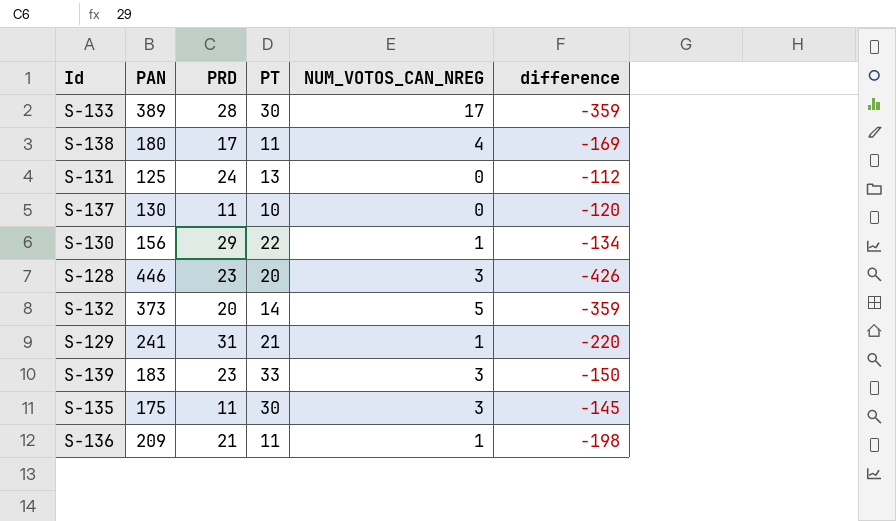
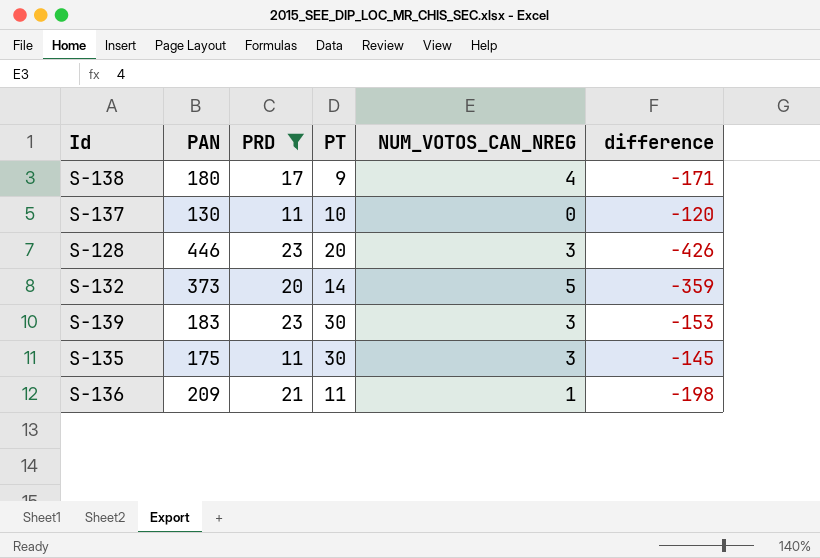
filter: none -> PRD <= 23
S-138 | PT: 11 -> 9
S-138 | difference: -169 -> -171
S-139 | PT: 33 -> 30
S-139 | difference: -150 -> -153

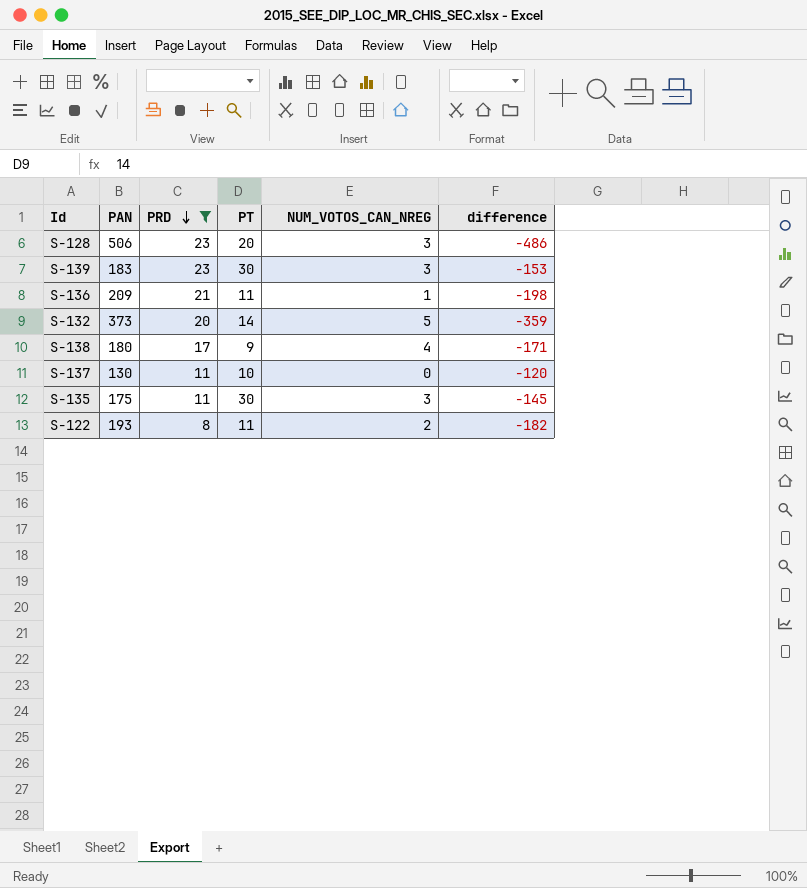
row order: none -> PRD descending
S-128 | PAN: 446 -> 506
S-128 | difference: -426 -> -486
row S-122: none -> 193 | 8 | 11 | 2 | -182

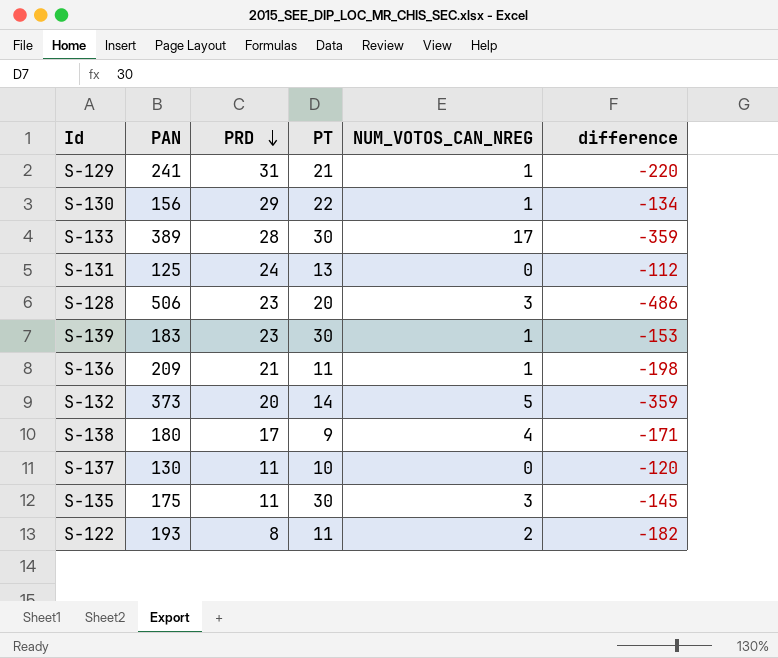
filter: PRD <= 23 -> none
S-139 | NUM_VOTOS_CAN_NREG: 3 -> 1

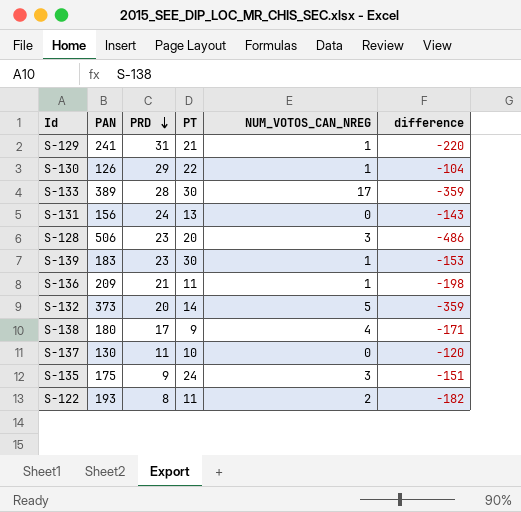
S-130 | PAN: 156 -> 126
S-130 | difference: -134 -> -104
S-131 | PAN: 125 -> 156
S-131 | difference: -112 -> -143
S-135 | PRD: 11 -> 9
S-135 | PT: 30 -> 24
S-135 | difference: -145 -> -151

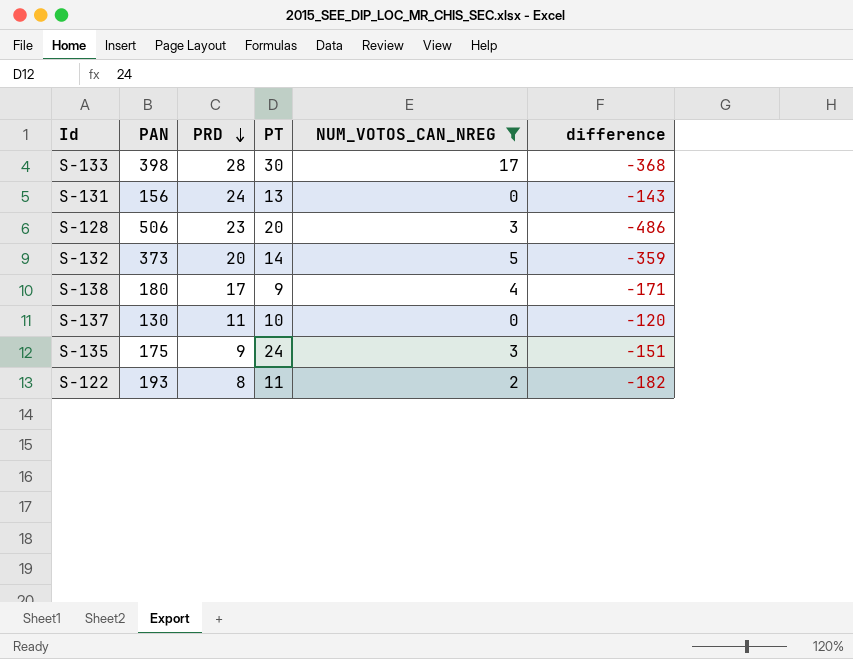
filter: none -> NUM_VOTOS_CAN_NREG != 1
S-133 | PAN: 389 -> 398
S-133 | difference: -359 -> -368

